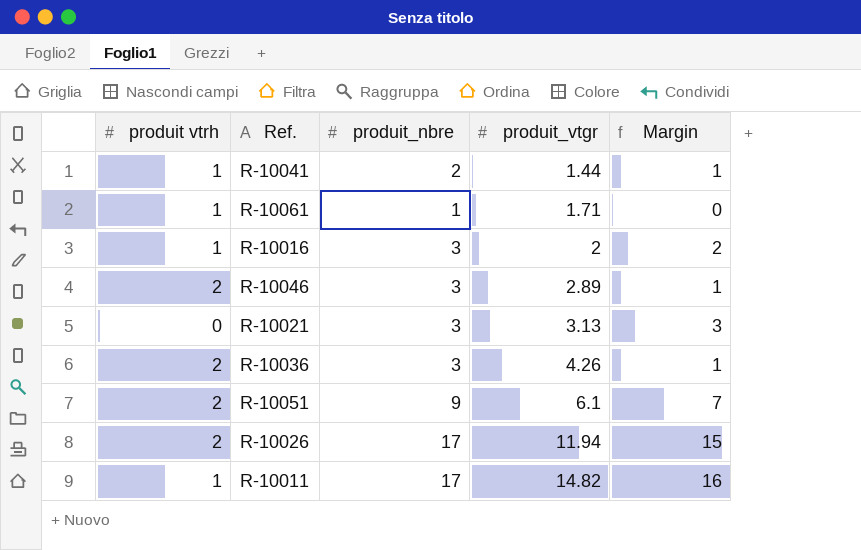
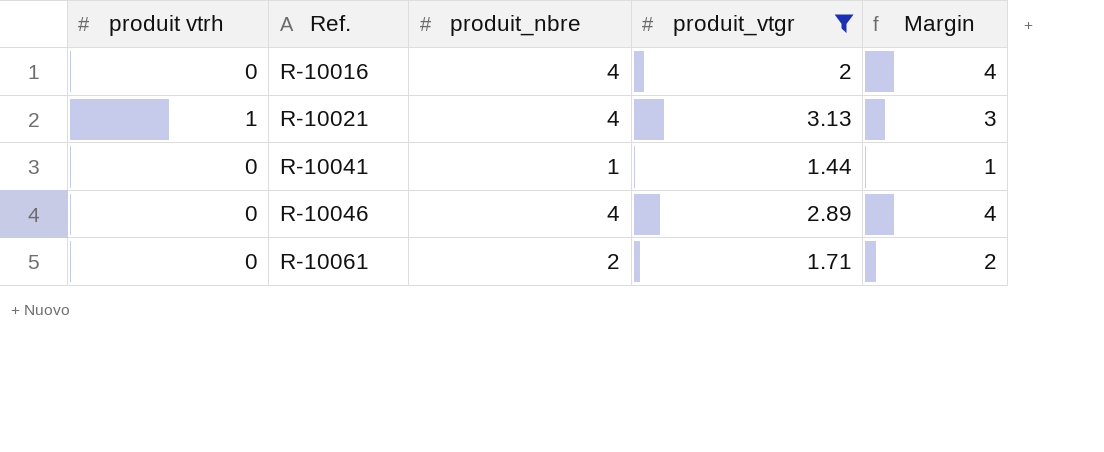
filter: none -> produit_vtgr <= 3.13
row order: produit_vtgr ascending -> Ref. ascending
R-10016 | produit vtrh: 1 -> 0
R-10016 | produit_nbre: 3 -> 4
R-10016 | Margin: 2 -> 4
R-10021 | produit vtrh: 0 -> 1
R-10021 | produit_nbre: 3 -> 4
R-10041 | produit vtrh: 1 -> 0
R-10041 | produit_nbre: 2 -> 1
R-10046 | produit vtrh: 2 -> 0
R-10046 | produit_nbre: 3 -> 4
R-10046 | Margin: 1 -> 4
R-10061 | produit vtrh: 1 -> 0
R-10061 | produit_nbre: 1 -> 2
R-10061 | Margin: 0 -> 2

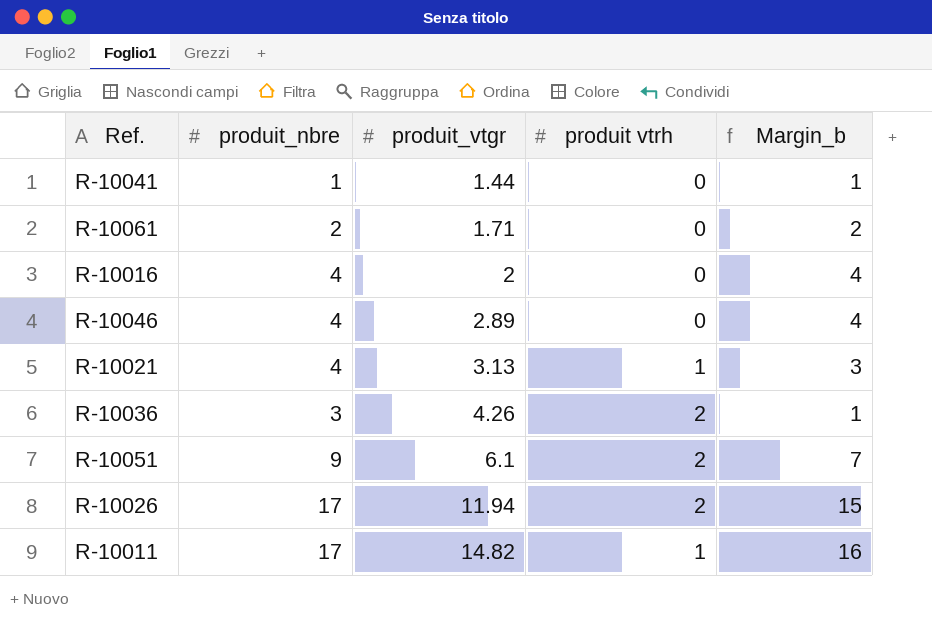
filter: produit_vtgr <= 3.13 -> none
row order: Ref. ascending -> produit_vtgr ascending
column produit vtrh | position: 1 -> 4
column name: Margin -> Margin_b

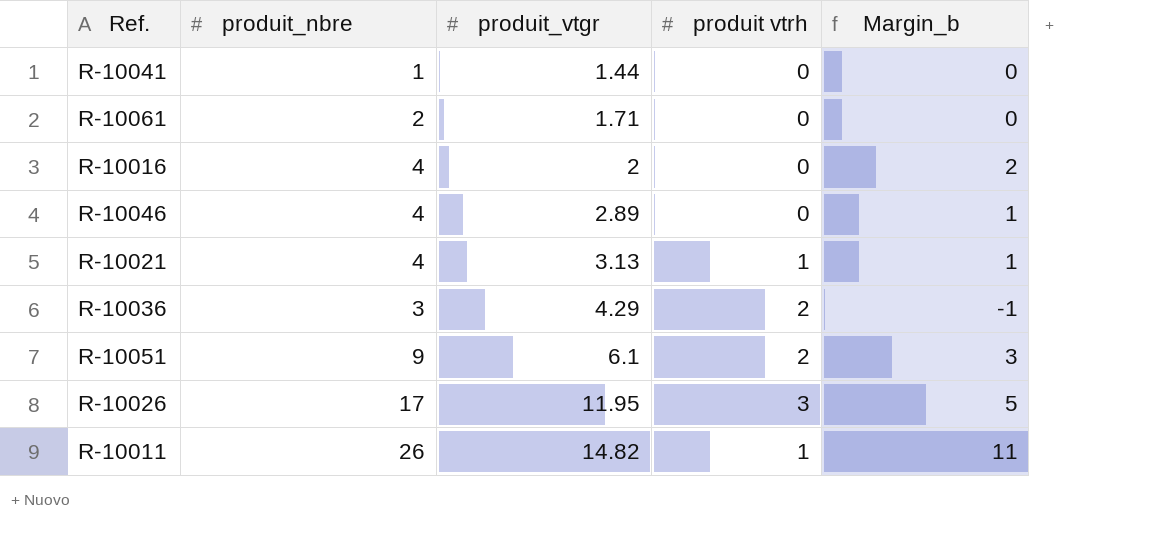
column Margin_b | formula: [produit_nbre] - [produit vtrh] -> [produit_nbre] - [produit_vtgr]
R-10036 | produit_vtgr: 4.26 -> 4.29
R-10026 | produit_vtgr: 11.94 -> 11.95
R-10026 | produit vtrh: 2 -> 3
R-10011 | produit_nbre: 17 -> 26

